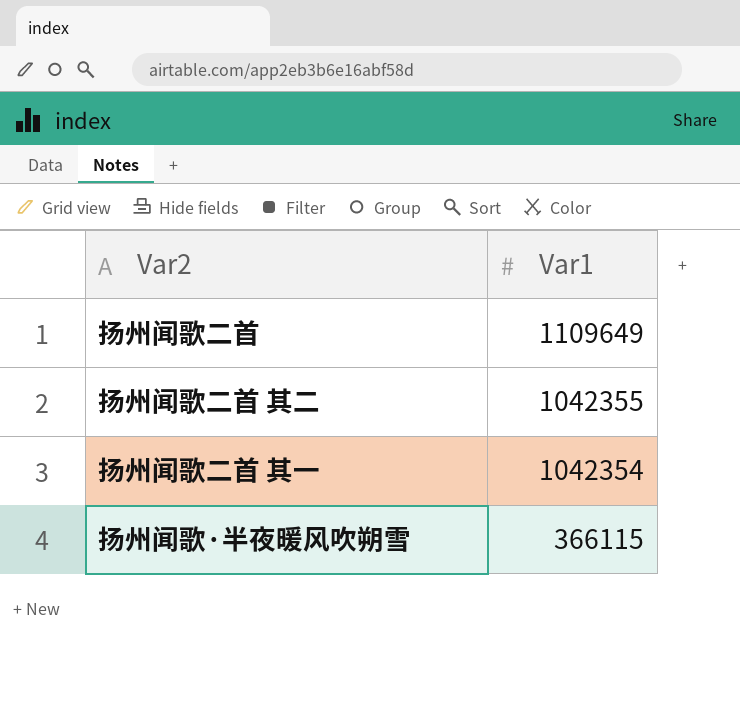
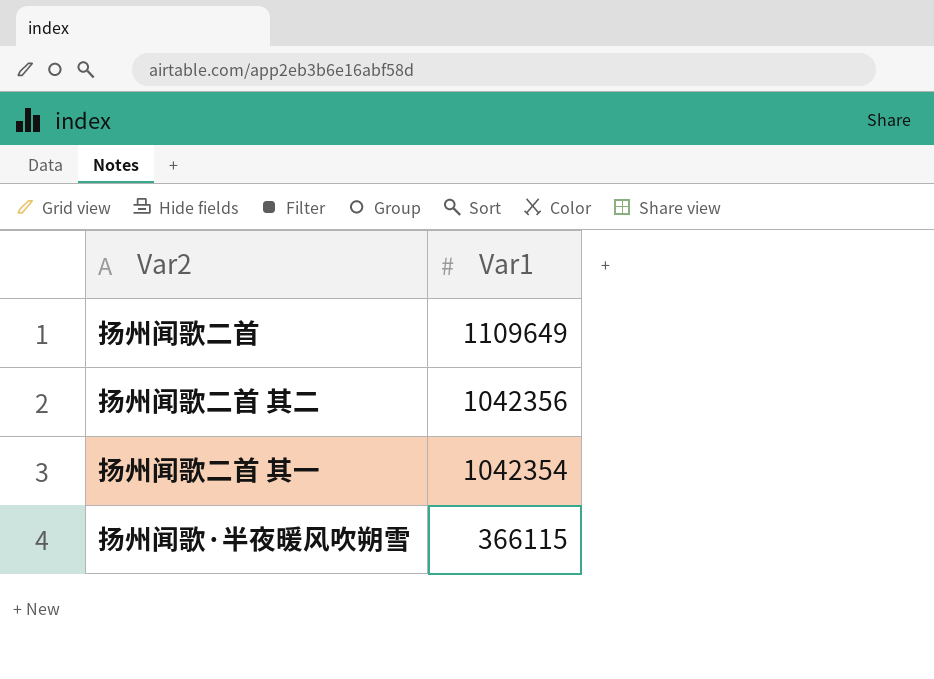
扬州闻歌二首 其二 | Var1: 1042355 -> 1042356

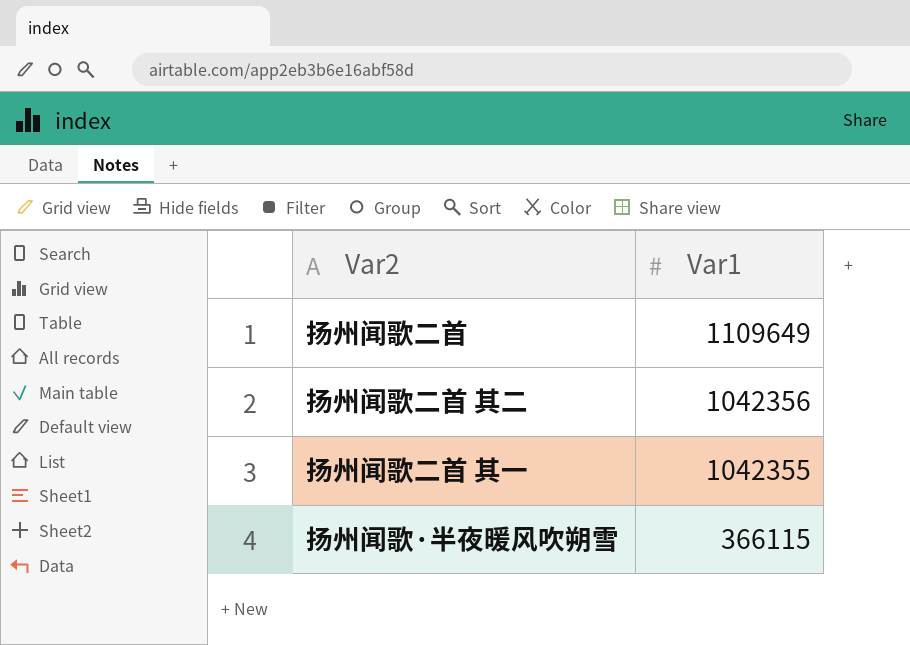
扬州闻歌二首 其一 | Var1: 1042354 -> 1042355

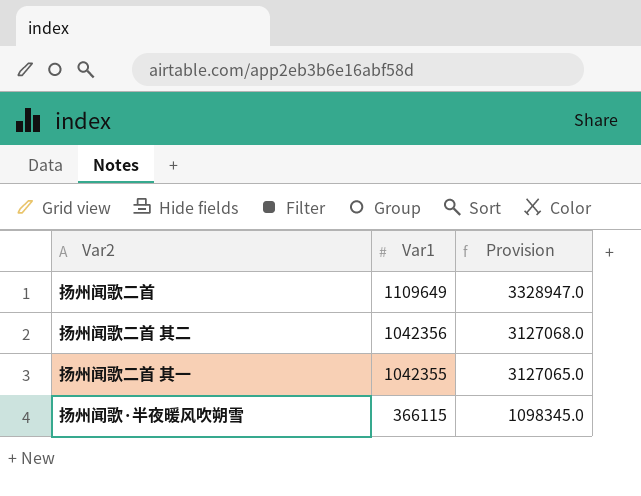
column Provision | formula: none -> [Var1] * 3

